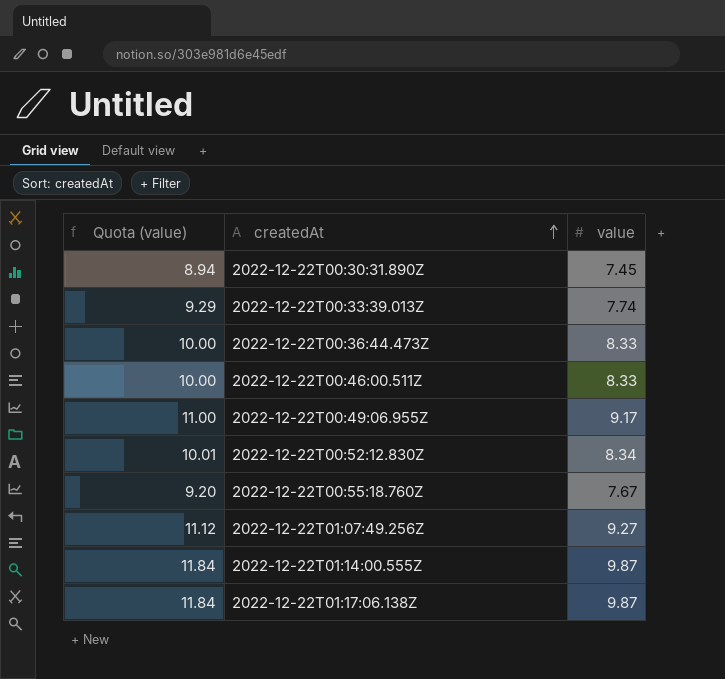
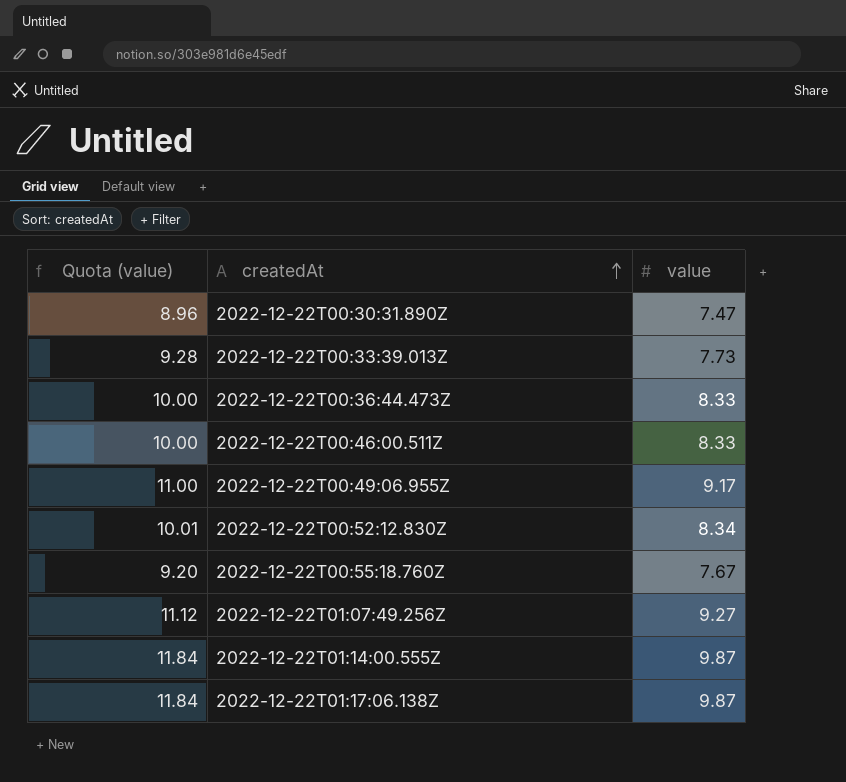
2022-12-22T00:30:31.890Z | Quota (value): 8.94 -> 8.96
2022-12-22T00:30:31.890Z | value: 7.45 -> 7.47
2022-12-22T00:33:39.013Z | Quota (value): 9.29 -> 9.28
2022-12-22T00:33:39.013Z | value: 7.74 -> 7.73

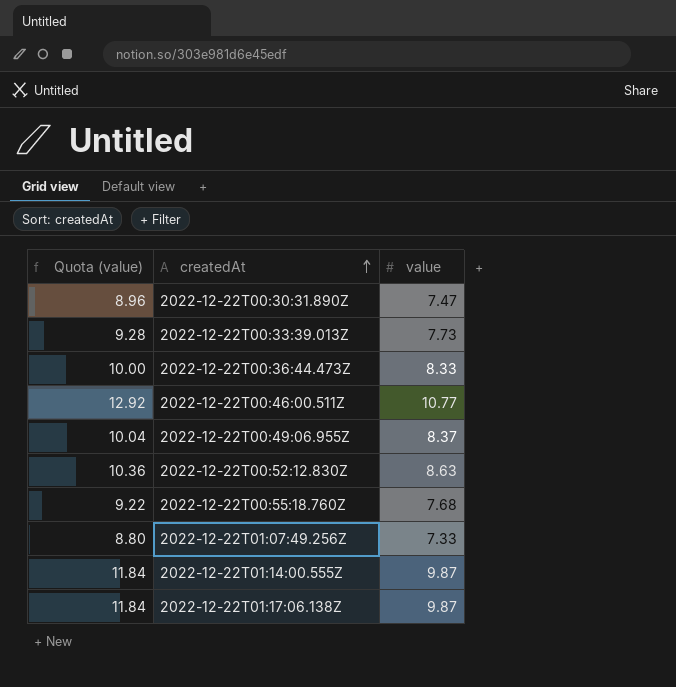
2022-12-22T00:46:00.511Z | Quota (value): 10.00 -> 12.92
2022-12-22T00:46:00.511Z | value: 8.33 -> 10.77
2022-12-22T00:49:06.955Z | Quota (value): 11.00 -> 10.04
2022-12-22T00:49:06.955Z | value: 9.17 -> 8.37
2022-12-22T00:52:12.830Z | Quota (value): 10.01 -> 10.36
2022-12-22T00:52:12.830Z | value: 8.34 -> 8.63
2022-12-22T00:55:18.760Z | Quota (value): 9.20 -> 9.22
2022-12-22T00:55:18.760Z | value: 7.67 -> 7.68
2022-12-22T01:07:49.256Z | Quota (value): 11.12 -> 8.80
2022-12-22T01:07:49.256Z | value: 9.27 -> 7.33

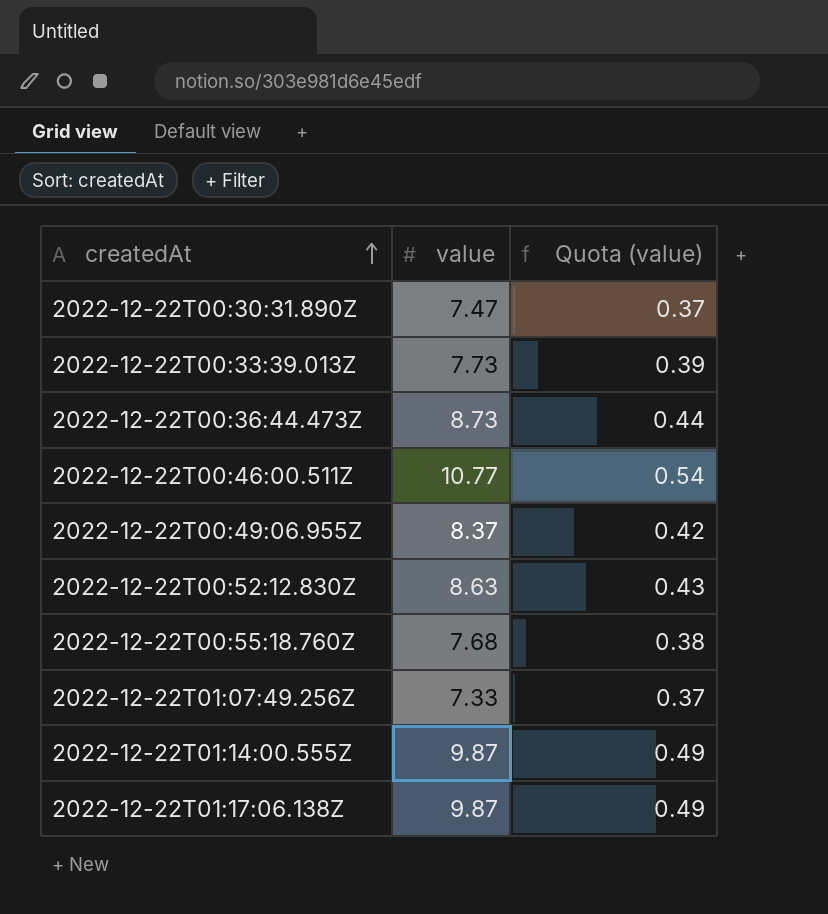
column Quota (value) | formula: [value] * 1.2 -> [value] * 0.05
column Quota (value) | position: 1 -> 3
2022-12-22T00:36:44.473Z | value: 8.33 -> 8.73

